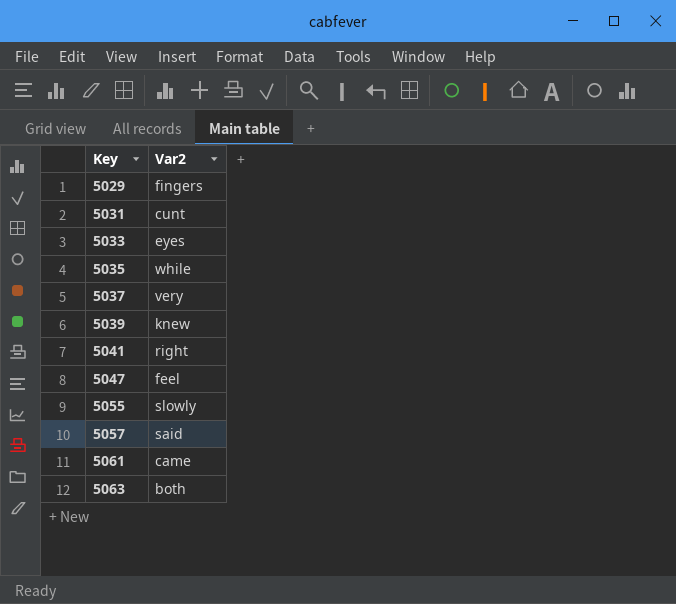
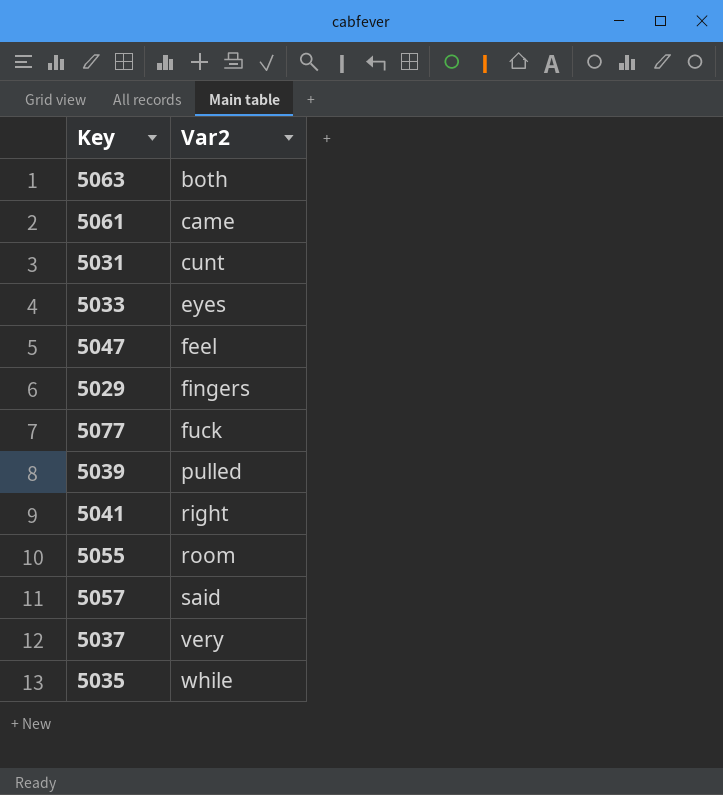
row order: Key ascending -> Var2 ascending
row 5077: none -> fuck
5039 | Var2: knew -> pulled
5055 | Var2: slowly -> room

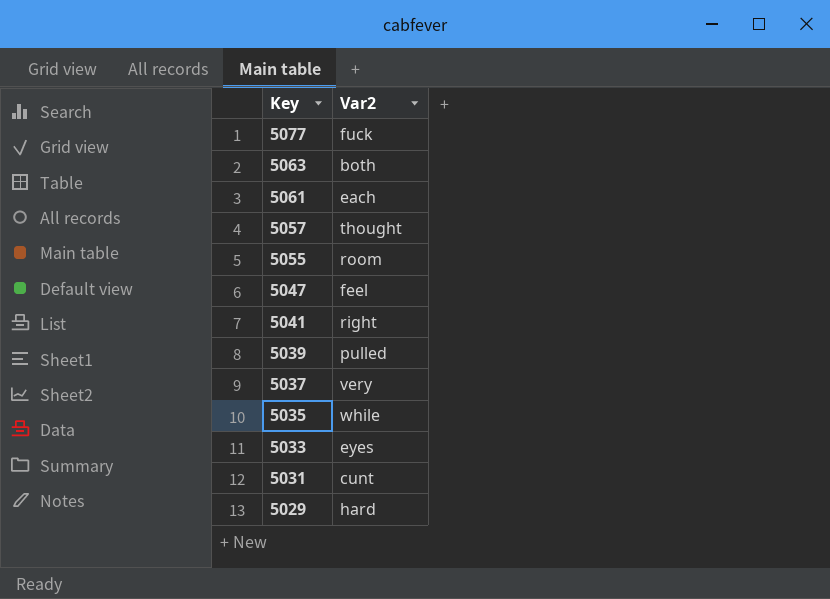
row order: Var2 ascending -> Key descending
5061 | Var2: came -> each
5057 | Var2: said -> thought
5029 | Var2: fingers -> hard

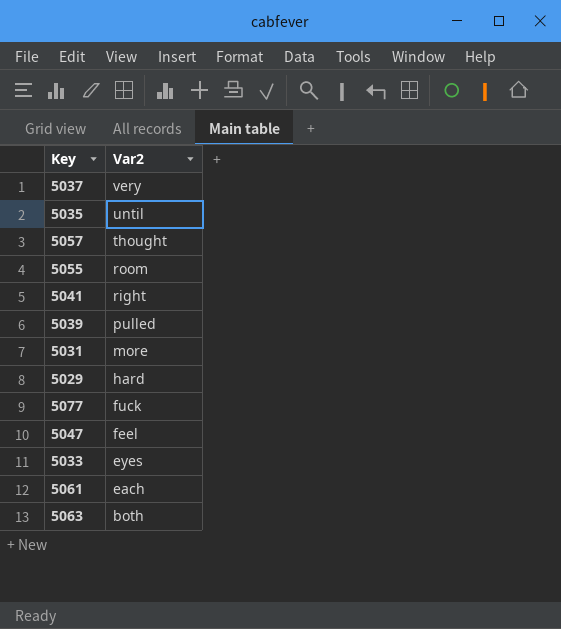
row order: Key descending -> Var2 descending
5035 | Var2: while -> until
5031 | Var2: cunt -> more

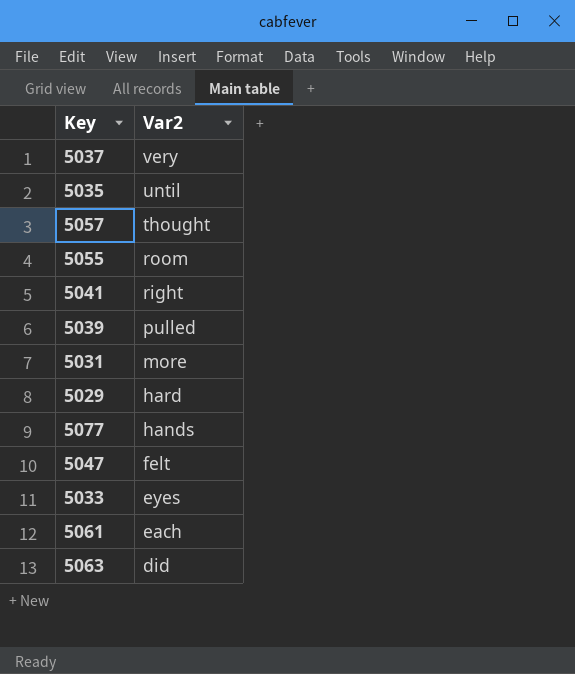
5077 | Var2: fuck -> hands
5047 | Var2: feel -> felt
5063 | Var2: both -> did

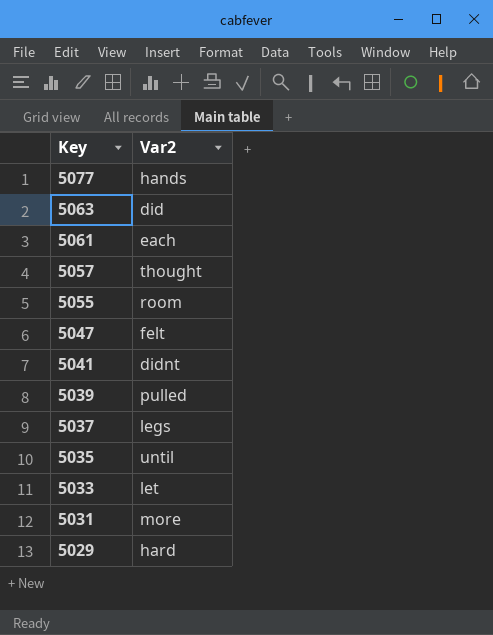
row order: Var2 descending -> Key descending
5041 | Var2: right -> didnt
5037 | Var2: very -> legs
5033 | Var2: eyes -> let

